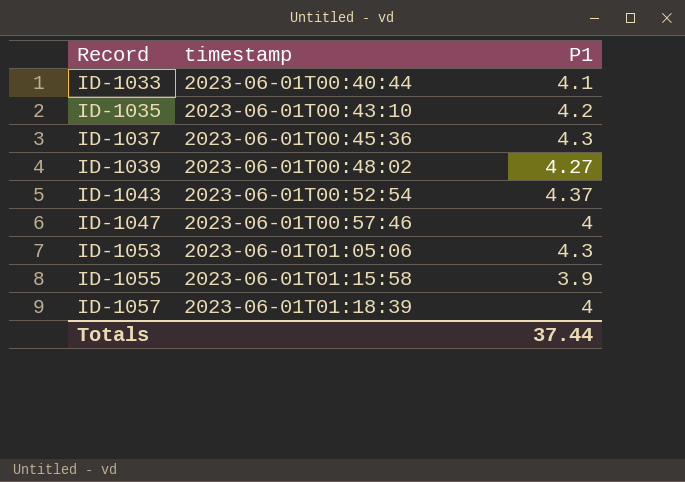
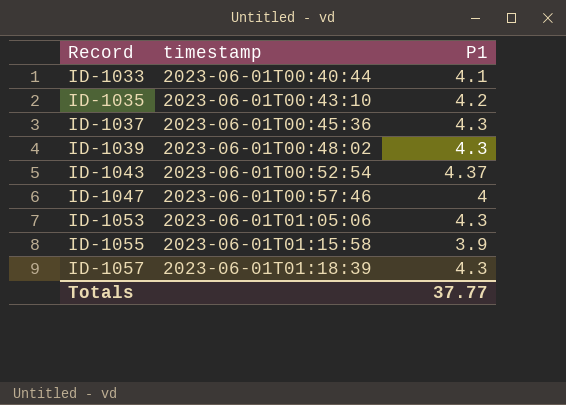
ID-1039 | P1: 4.27 -> 4.3
ID-1057 | P1: 4 -> 4.3
Totals | P1: 37.44 -> 37.77

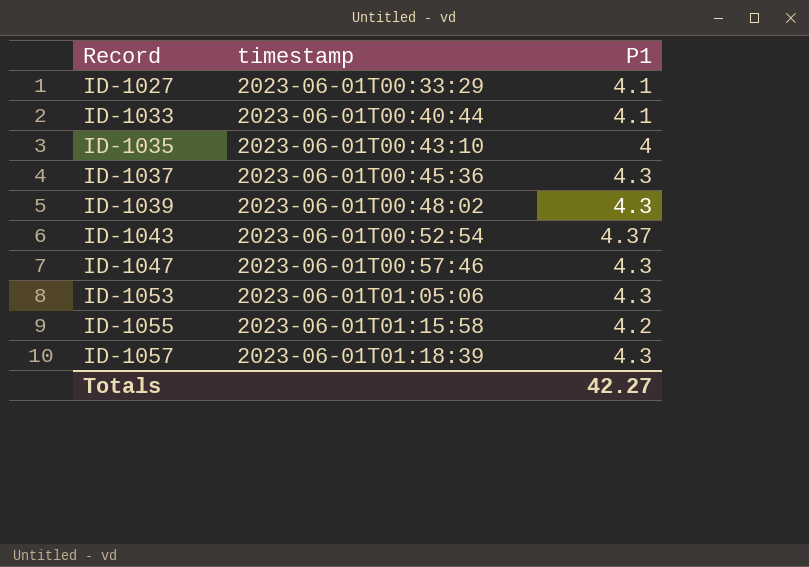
row ID-1027: none -> 2023-06-01T00:33:29 | 4.1
ID-1035 | P1: 4.2 -> 4
ID-1047 | P1: 4 -> 4.3
ID-1055 | P1: 3.9 -> 4.2
Totals | P1: 37.77 -> 42.27

